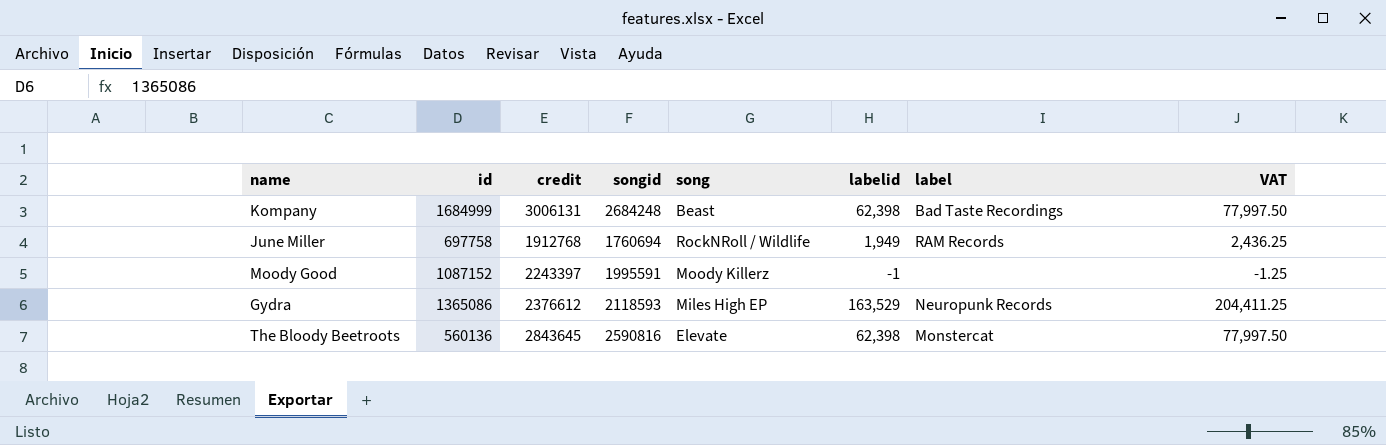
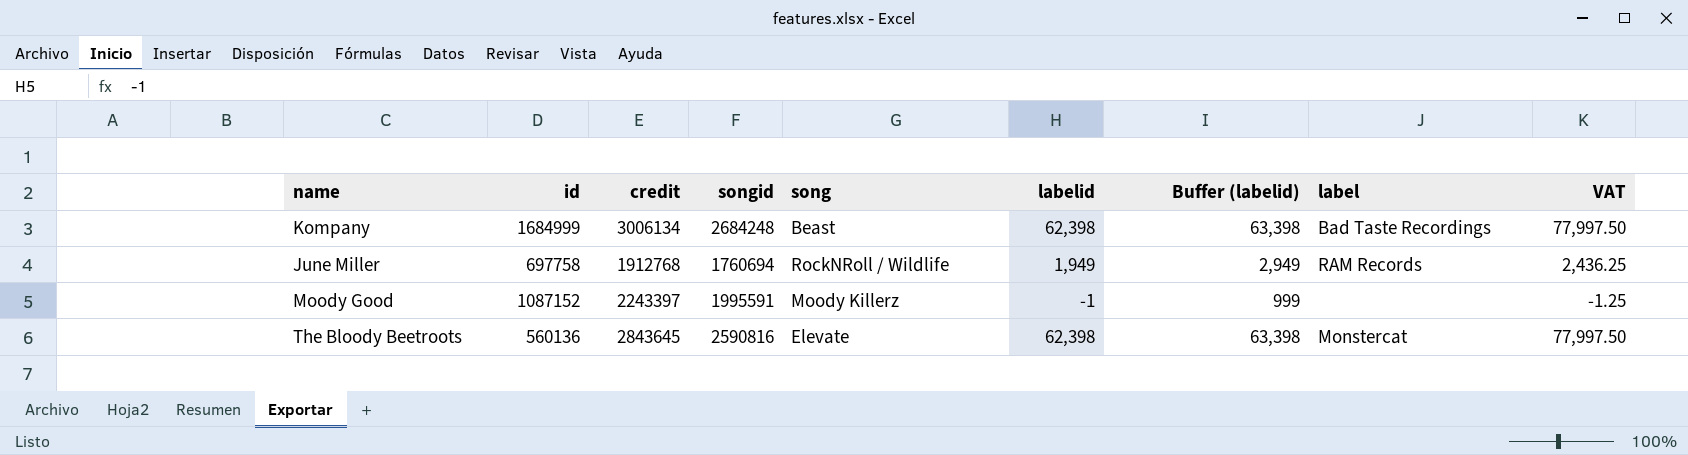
column Buffer (labelid) | formula: none -> [labelid] + 1000
row Gydra: 1365086 | 2376612 | 2118593 | Miles High EP | 163,529 | Neuropunk Records | 204,411.25 -> none
Kompany | credit: 3006131 -> 3006134

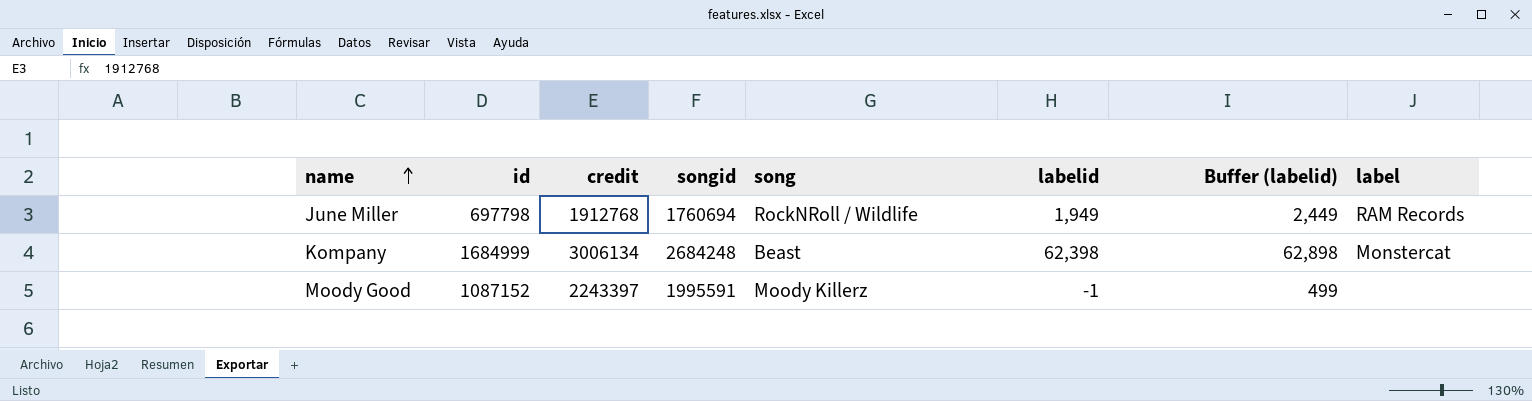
row order: none -> name ascending
column VAT | formula: [labelid] * 1.25 -> none
column Buffer (labelid) | formula: [labelid] + 1000 -> [labelid] + 500
row The Bloody Beetroots: 560136 | 2843645 | 2590816 | Elevate | 62,398 | 63,398 | Monstercat | 77,997.50 -> none
June Miller | id: 697758 -> 697798
Kompany | label: Bad Taste Recordings -> Monstercat

